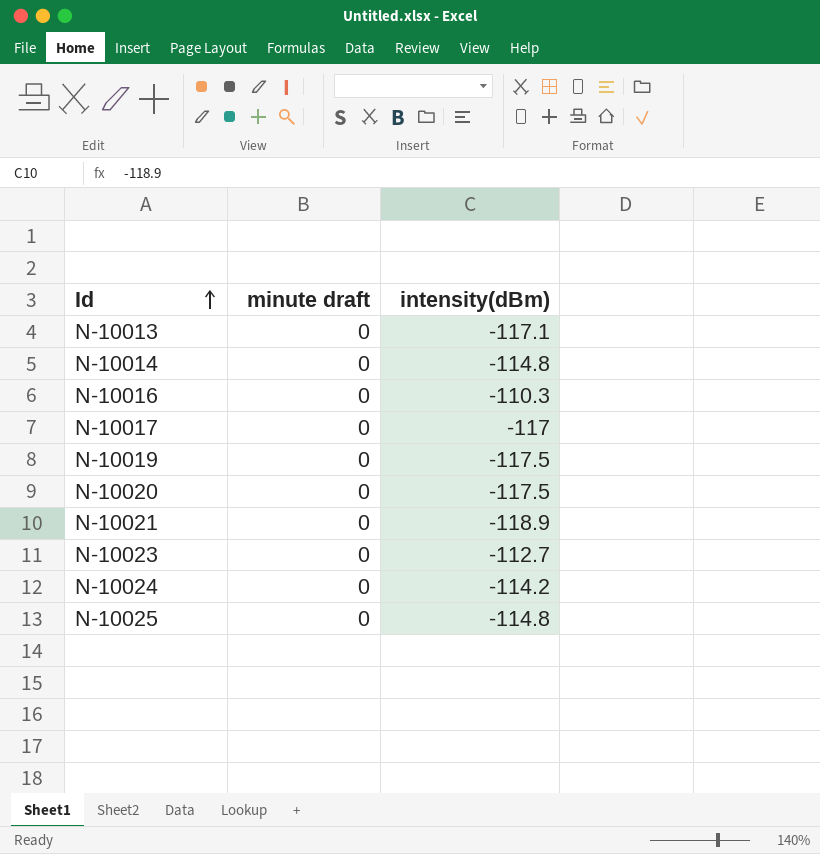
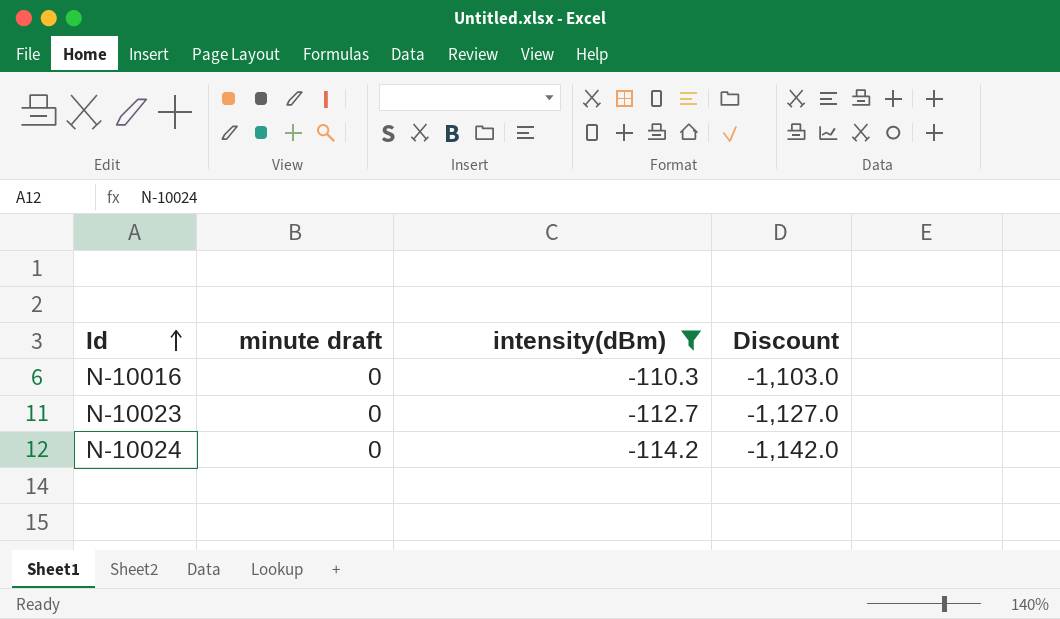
filter: none -> intensity(dBm) >= -114.2
column Discount | formula: none -> [intensity(dBm)] * 10

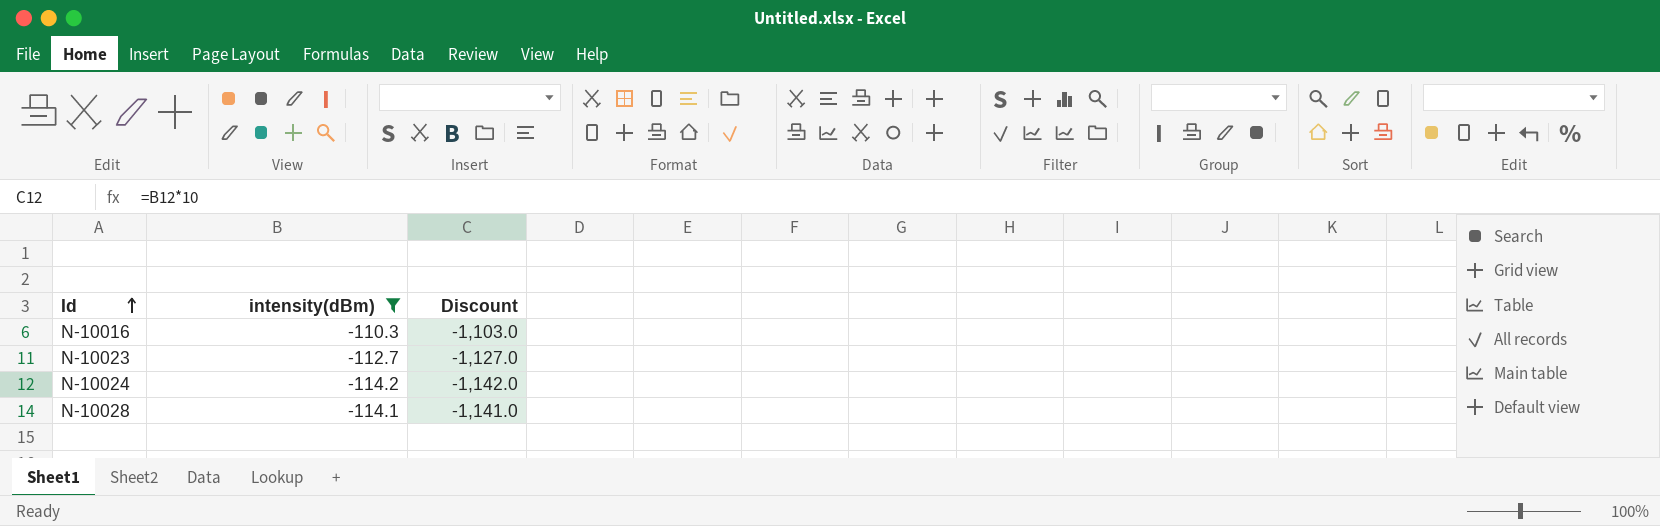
column minute draft | position: 2 -> none
row N-10028: none -> -114.1 | -1,141.0

